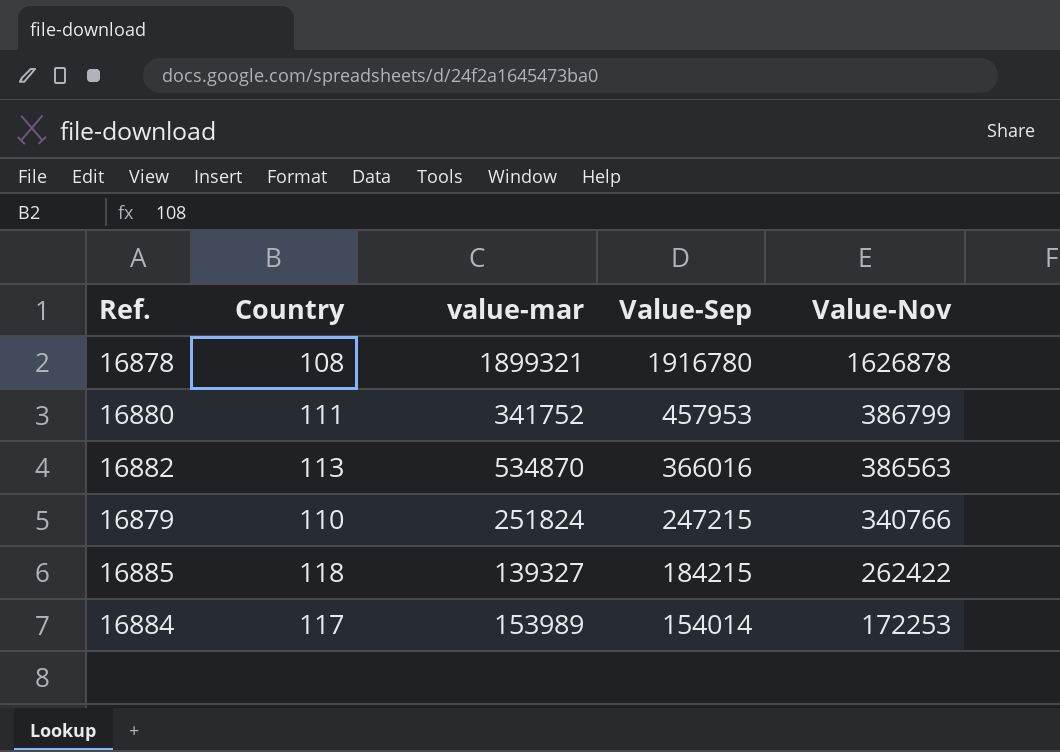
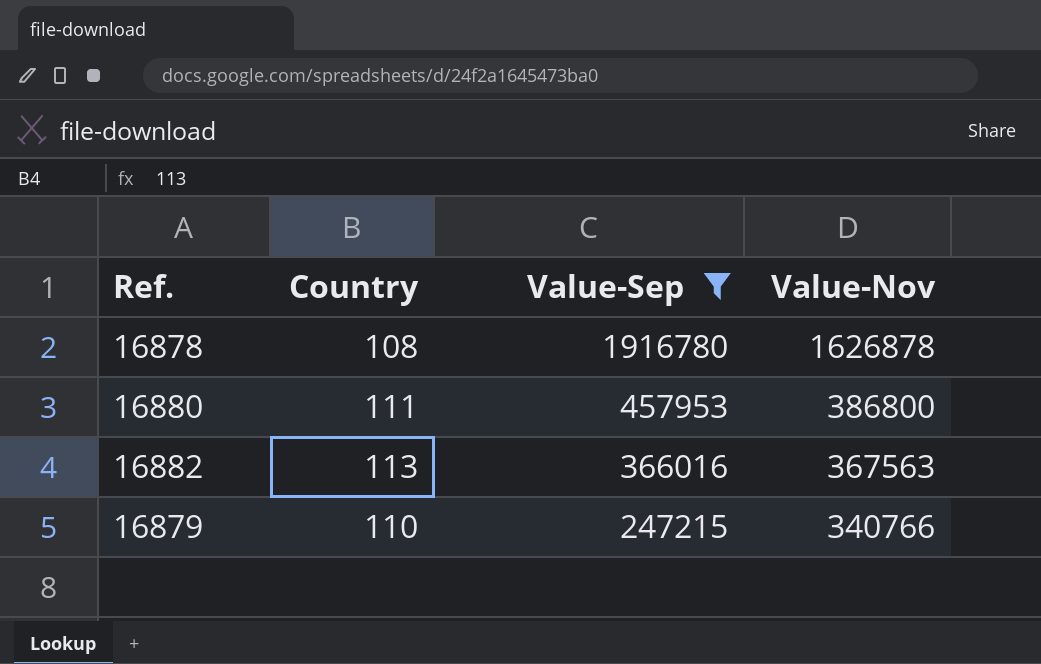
filter: none -> Value-Sep >= 247215
column value-mar | position: 3 -> none
16880 | Value-Nov: 386799 -> 386800
16882 | Value-Nov: 386563 -> 367563

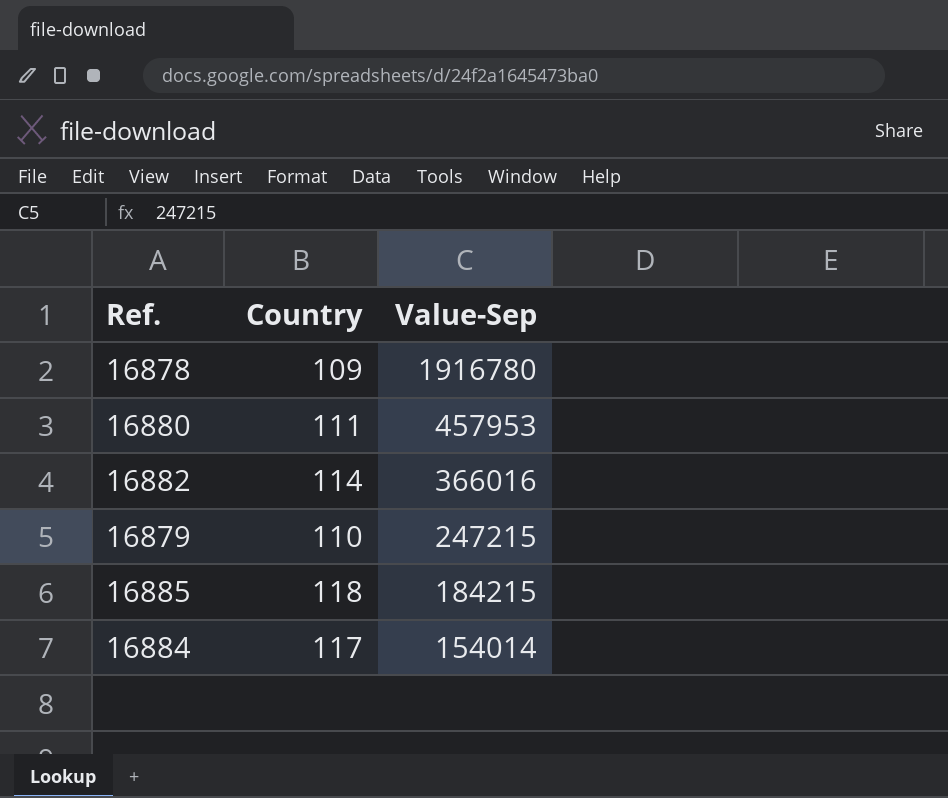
filter: Value-Sep >= 247215 -> none
column Value-Nov | position: 4 -> none
16878 | Country: 108 -> 109
16882 | Country: 113 -> 114

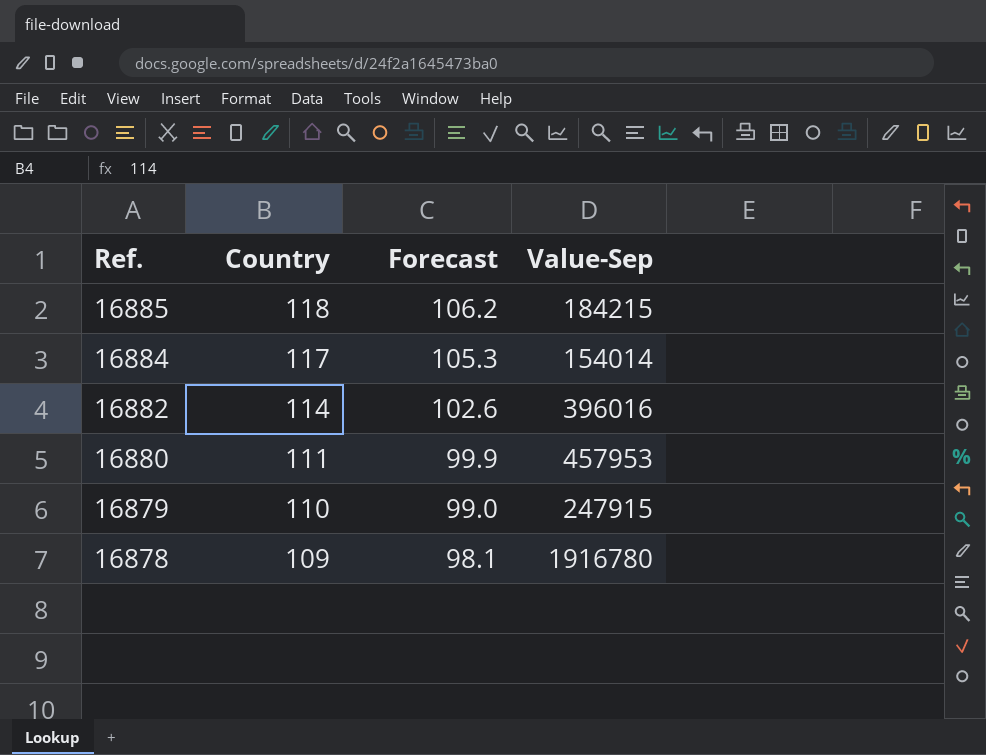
row order: Value-Sep descending -> Ref. descending
column Forecast | formula: none -> [Country] * 0.9
16882 | Value-Sep: 366016 -> 396016
16879 | Value-Sep: 247215 -> 247915

